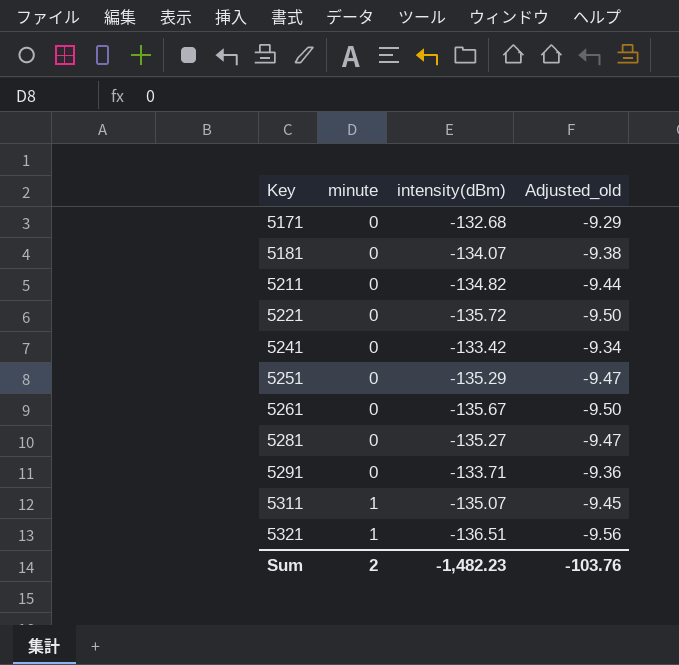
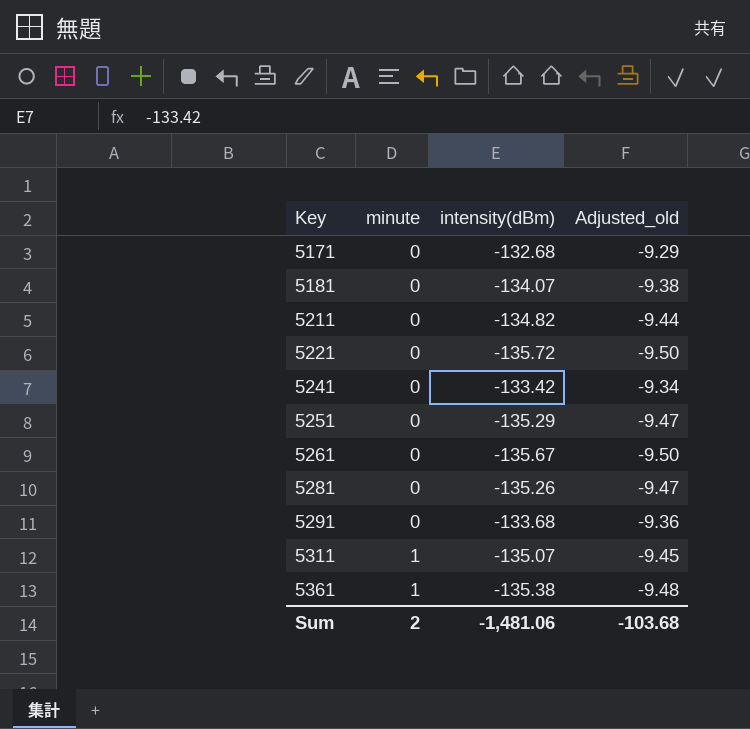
row 5321: 1 | -136.51 | -9.56 -> none
5281 | intensity(dBm): -135.27 -> -135.26
5291 | intensity(dBm): -133.71 -> -133.68
row 5361: none -> 1 | -135.38 | -9.48
Sum | intensity(dBm): -1,482.23 -> -1,481.06
Sum | Adjusted_old: -103.76 -> -103.68

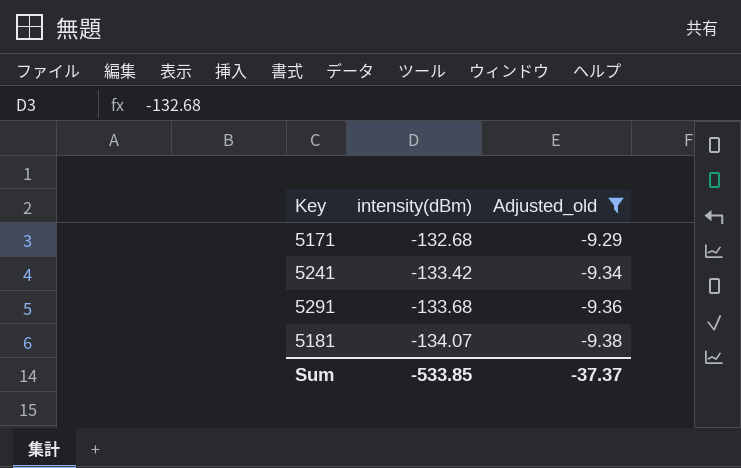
filter: none -> Adjusted_old >= -9.38
row order: Key ascending -> intensity(dBm) descending
column minute | position: 2 -> none
Sum | intensity(dBm): -1,481.06 -> -533.85
Sum | Adjusted_old: -103.68 -> -37.37

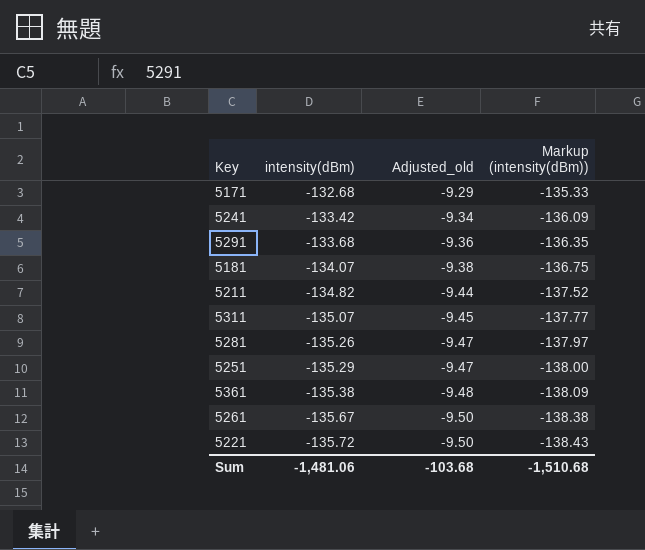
filter: Adjusted_old >= -9.38 -> none
column Markup (intensity(dBm)) | formula: none -> [intensity(dBm)] * 1.02
Sum | intensity(dBm): -533.85 -> -1,481.06
Sum | Adjusted_old: -37.37 -> -103.68

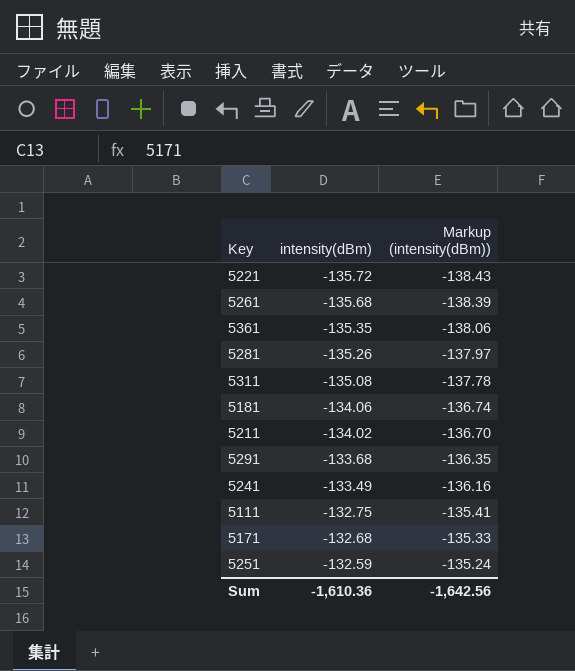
row order: intensity(dBm) descending -> intensity(dBm) ascending
column Adjusted_old | formula: [intensity(dBm)] * 0.07 -> none
5261 | intensity(dBm): -135.67 -> -135.68
5261 | Markup (intensity(dBm)): -138.38 -> -138.39
5361 | intensity(dBm): -135.38 -> -135.35
5361 | Markup (intensity(dBm)): -138.09 -> -138.06
5311 | intensity(dBm): -135.07 -> -135.08
5311 | Markup (intensity(dBm)): -137.77 -> -137.78
5181 | intensity(dBm): -134.07 -> -134.06
5181 | Markup (intensity(dBm)): -136.75 -> -136.74
5211 | intensity(dBm): -134.82 -> -134.02
5211 | Markup (intensity(dBm)): -137.52 -> -136.70
5241 | intensity(dBm): -133.42 -> -133.49
5241 | Markup (intensity(dBm)): -136.09 -> -136.16
row 5111: none -> -132.75 | -135.41
5251 | intensity(dBm): -135.29 -> -132.59
5251 | Markup (intensity(dBm)): -138.00 -> -135.24
Sum | intensity(dBm): -1,481.06 -> -1,610.36
Sum | Markup (intensity(dBm)): -1,510.68 -> -1,642.56

